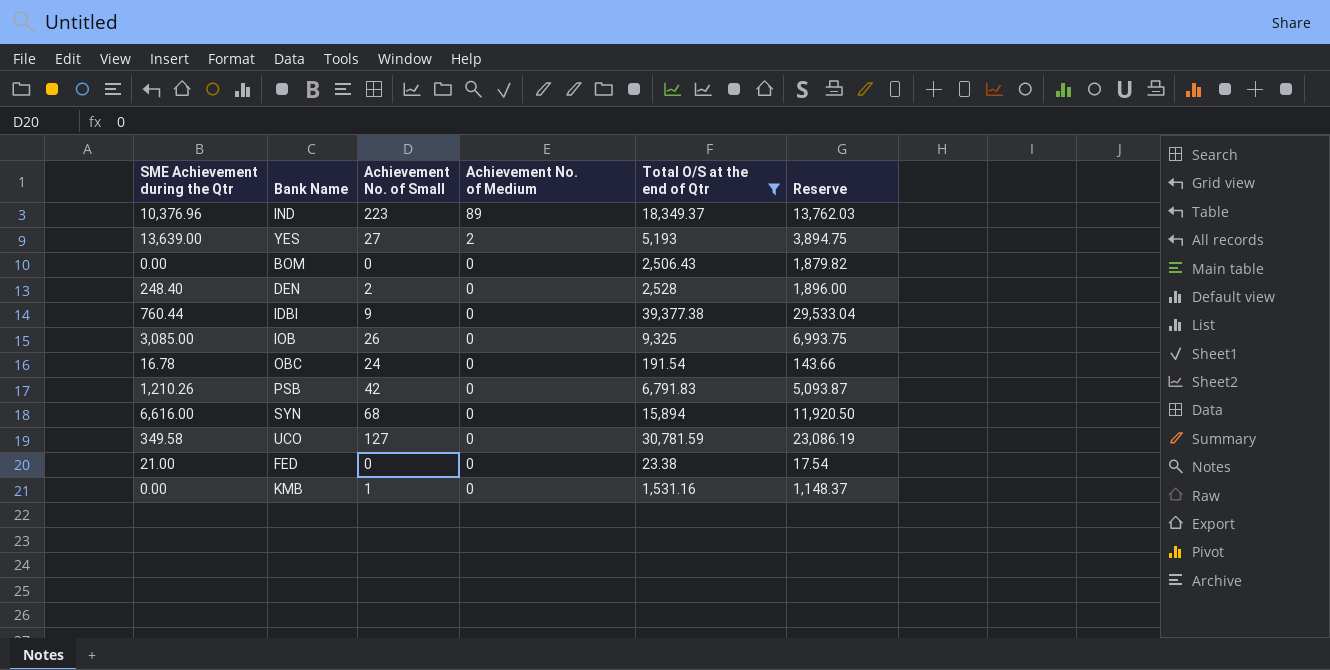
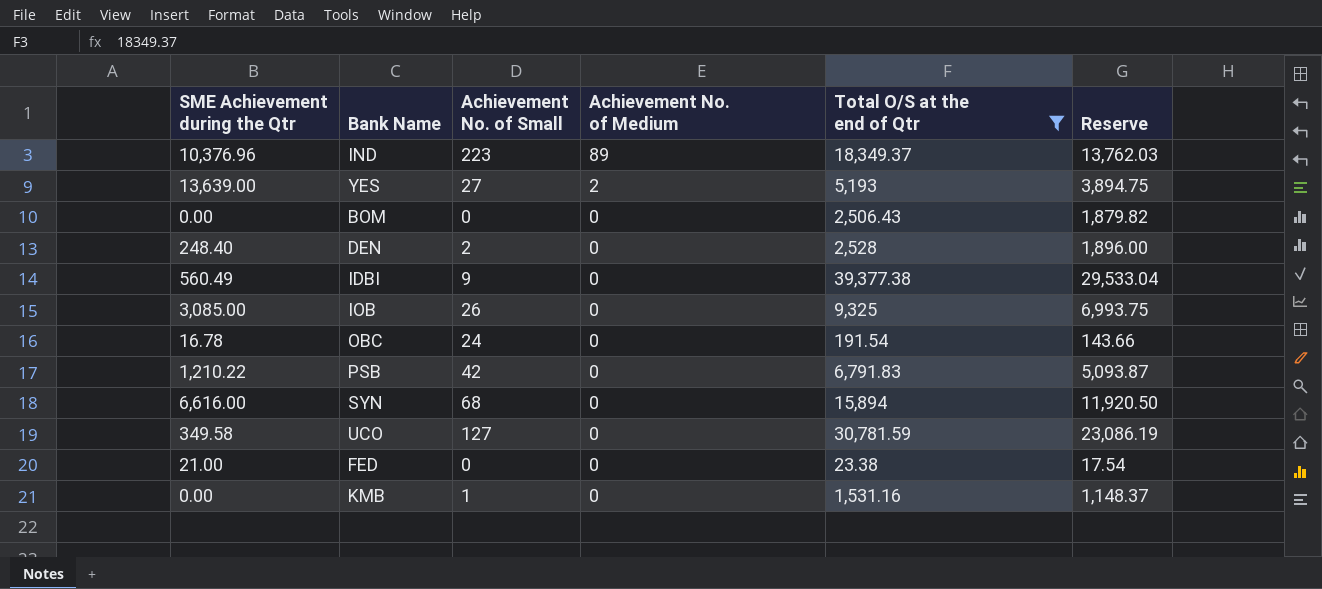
IDBI | SME Achievement during the Qtr: 760.44 -> 560.49
PSB | SME Achievement during the Qtr: 1,210.26 -> 1,210.22

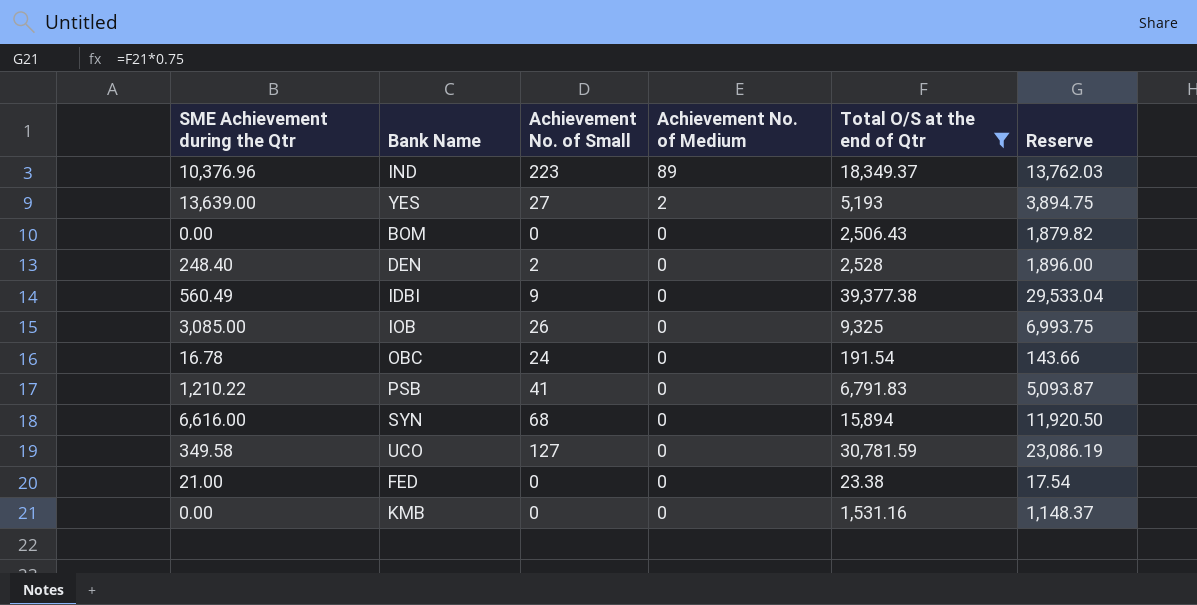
PSB | Achievement No. of Small: 42 -> 41
KMB | Achievement No. of Small: 1 -> 0

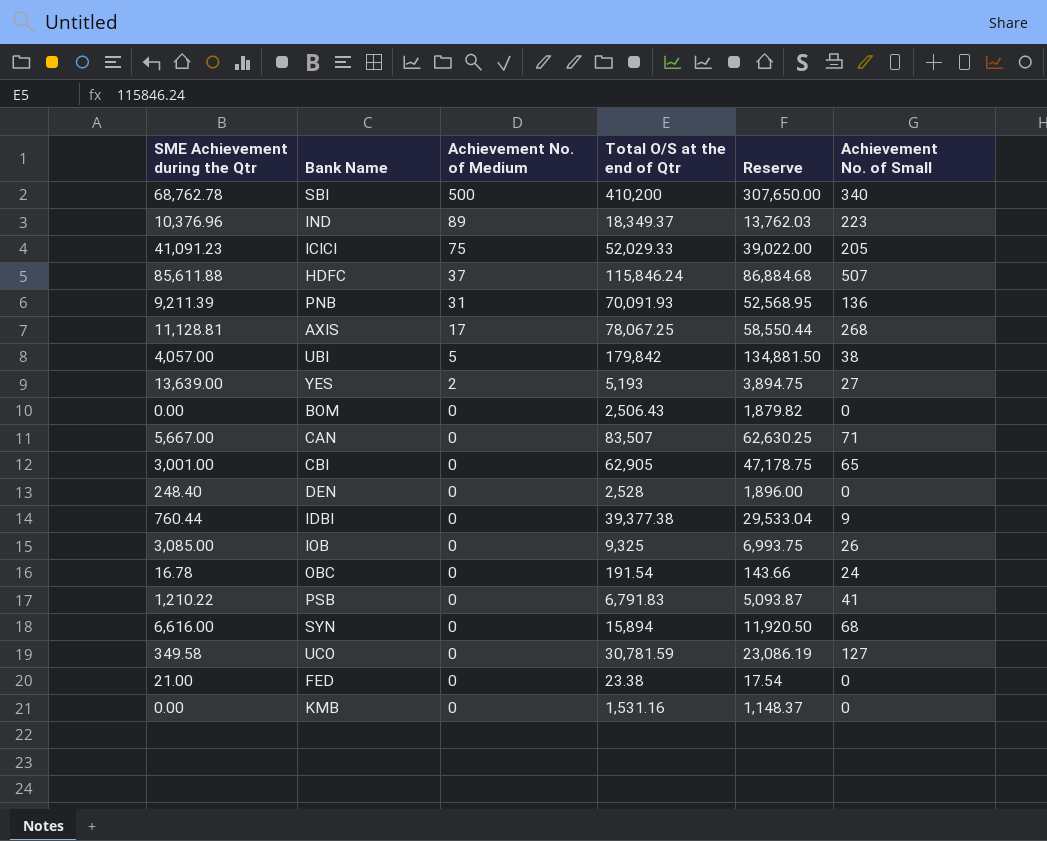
filter: Total O/S at the end of Qtr <= 39,377.38 -> none
column Achievement No. of Small | position: 3 -> 6
DEN | Achievement No. of Small: 2 -> 0
IDBI | SME Achievement during the Qtr: 560.49 -> 760.44

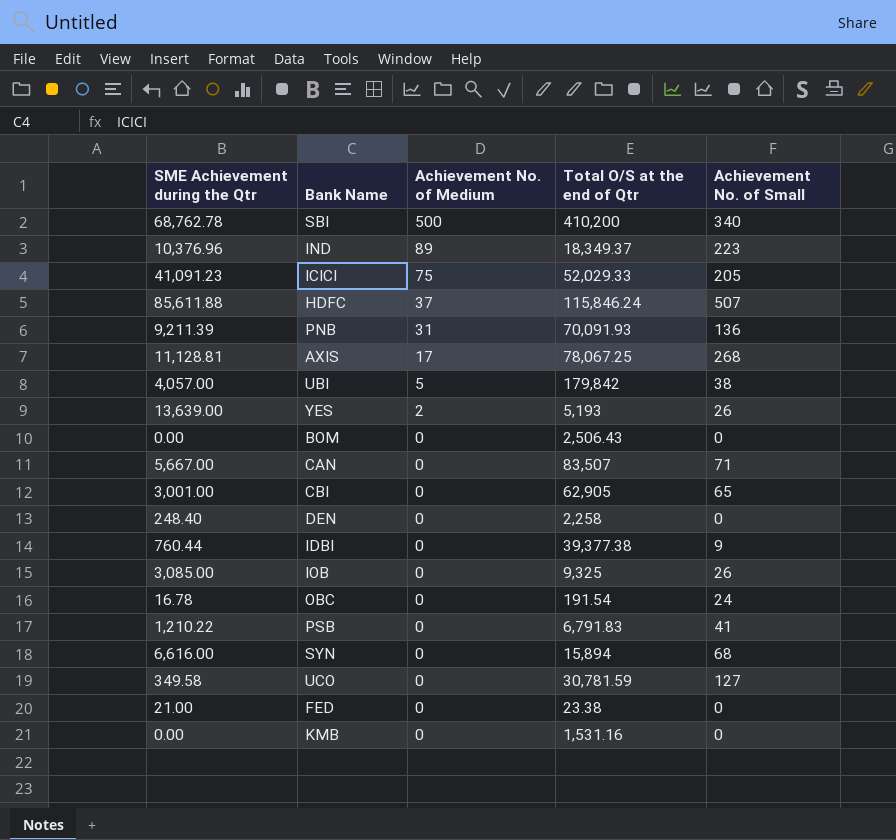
column Reserve | formula: [Total O/S at the end of Qtr] * 0.75 -> none
YES | Achievement No. of Small: 27 -> 26
DEN | Total O/S at the end of Qtr: 2,528 -> 2,258

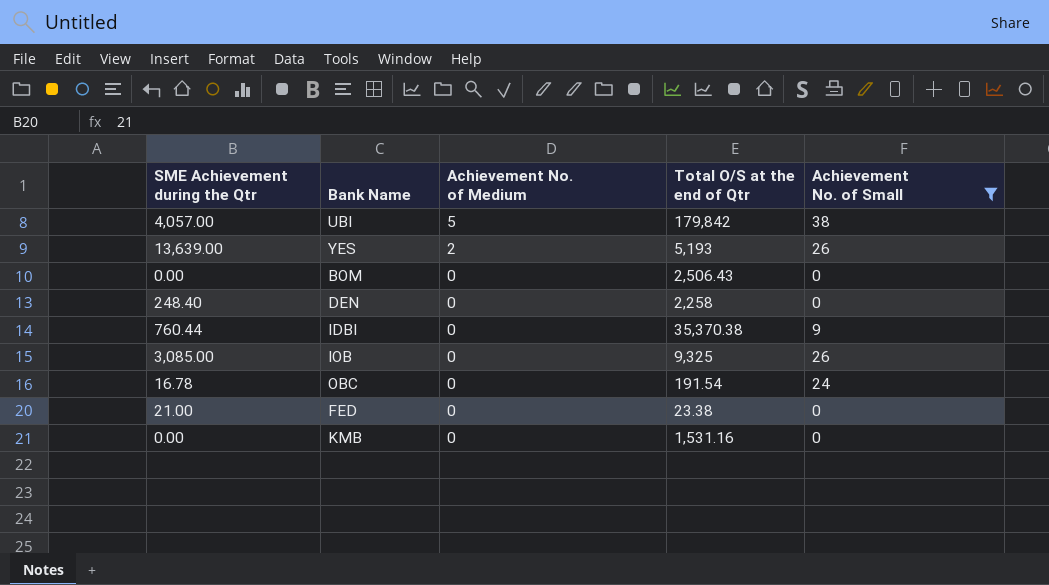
filter: none -> Achievement No. of Small <= 38
IDBI | Total O/S at the end of Qtr: 39,377.38 -> 35,370.38

